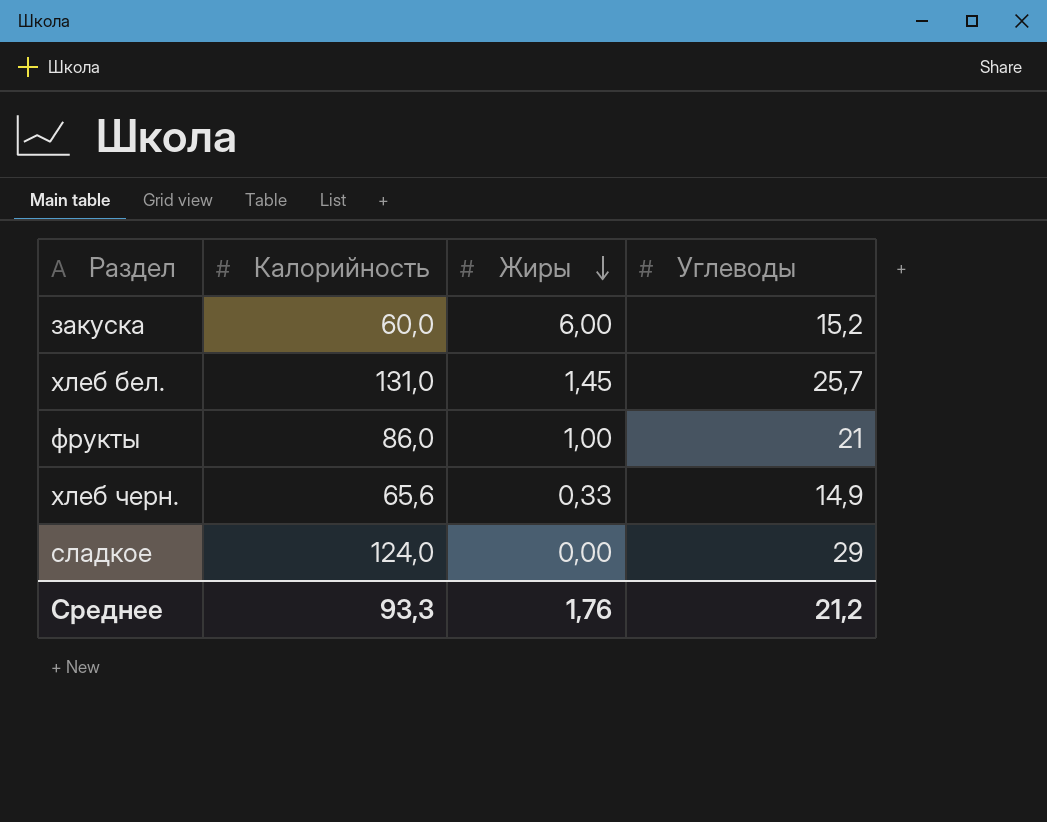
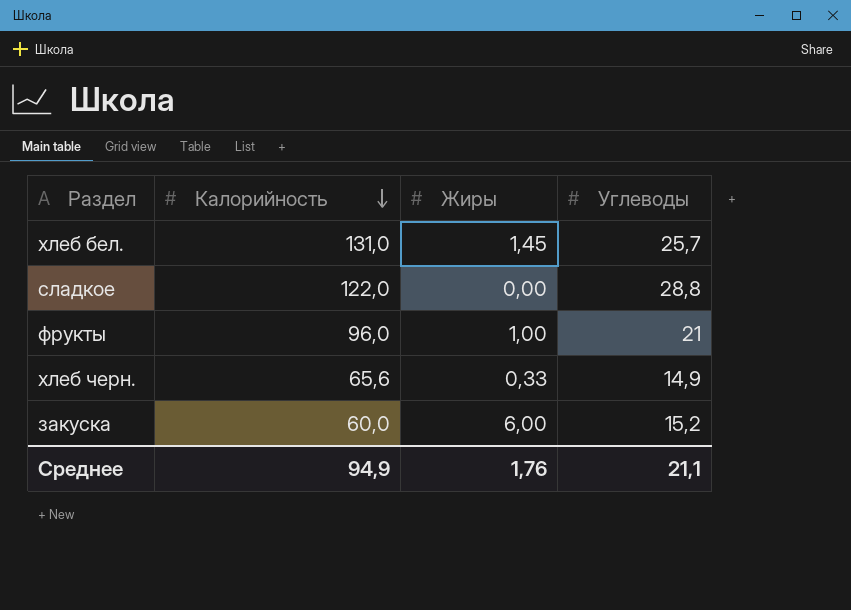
row order: Жиры descending -> Калорийность descending
сладкое | Калорийность: 124,0 -> 122,0
сладкое | Углеводы: 29 -> 28,8
фрукты | Калорийность: 86,0 -> 96,0
Среднее | Калорийность: 93,3 -> 94,9
Среднее | Углеводы: 21,2 -> 21,1

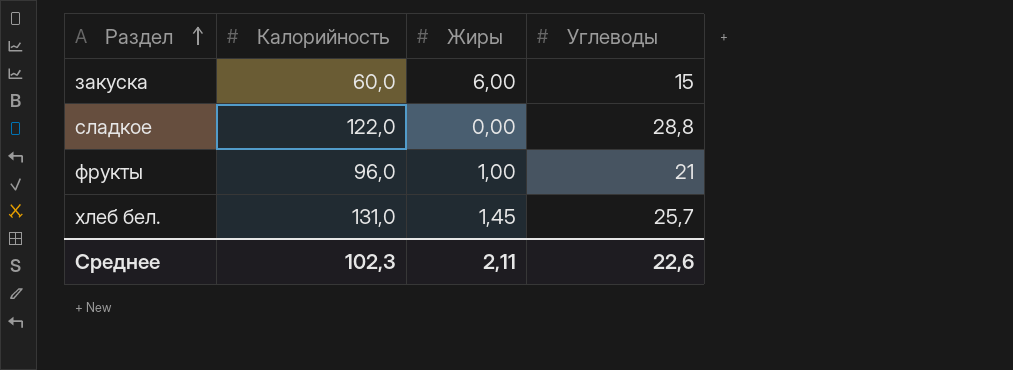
row order: Калорийность descending -> Раздел ascending
row хлеб черн.: 65,6 | 0,33 | 14,9 -> none
закуска | Углеводы: 15,2 -> 15
Среднее | Калорийность: 94,9 -> 102,3
Среднее | Жиры: 1,76 -> 2,11
Среднее | Углеводы: 21,1 -> 22,6

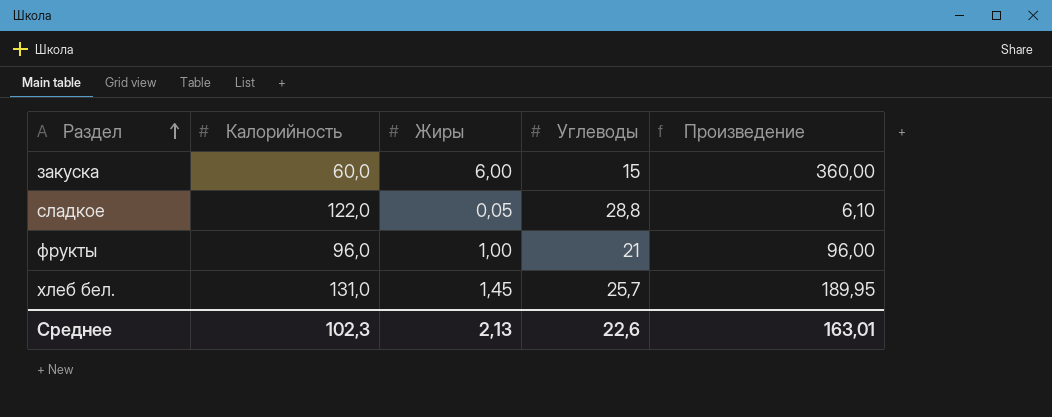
column Произведение | formula: none -> [Калорийность] * [Жиры]
сладкое | Жиры: 0,00 -> 0,05
Среднее | Жиры: 2,11 -> 2,13

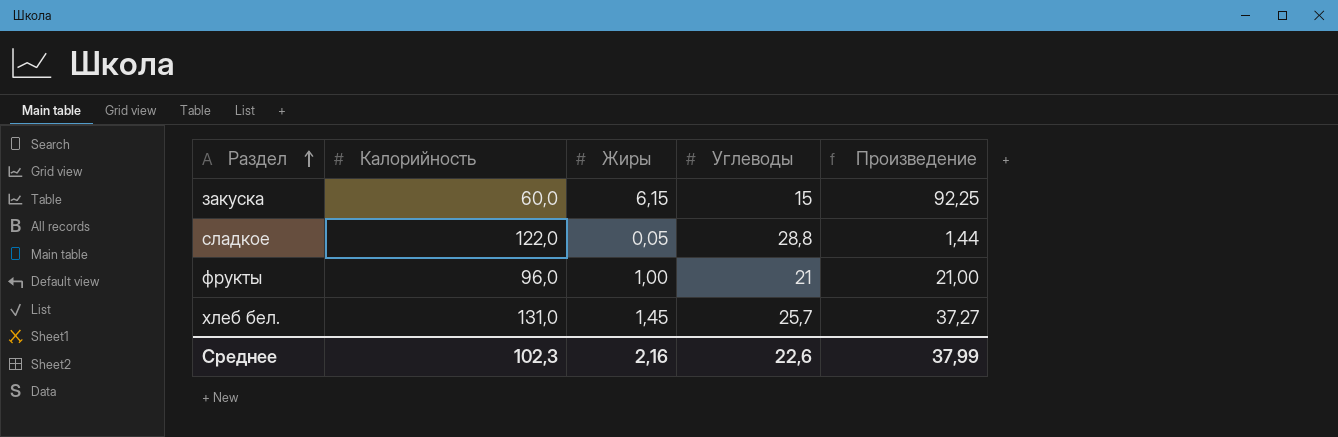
column Произведение | formula: [Калорийность] * [Жиры] -> [Жиры] * [Углеводы]
закуска | Жиры: 6,00 -> 6,15
Среднее | Жиры: 2,13 -> 2,16
Среднее | Произведение: 163,01 -> 37,99

